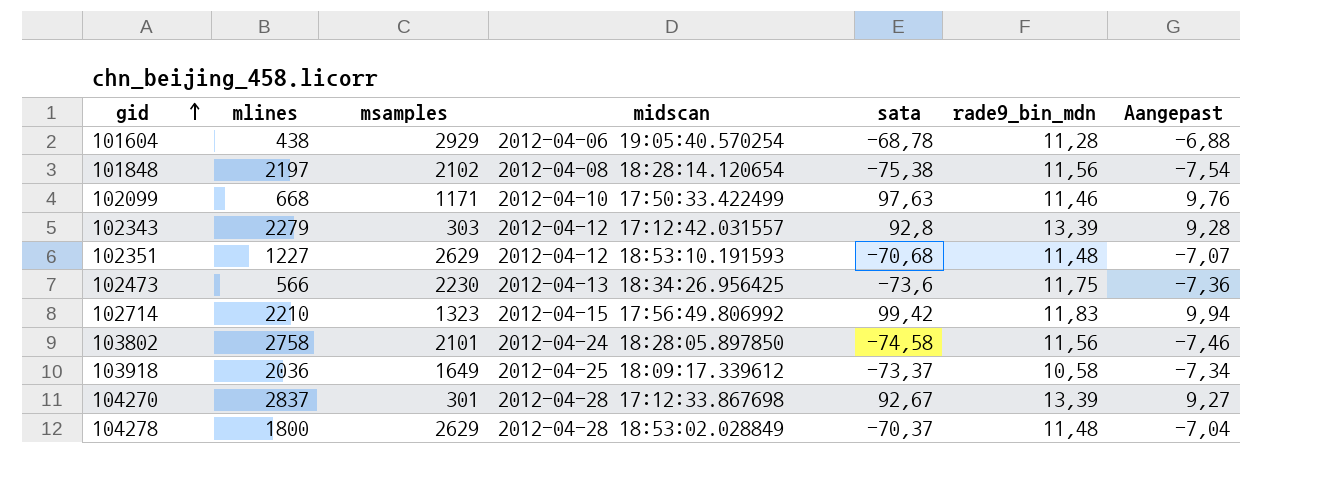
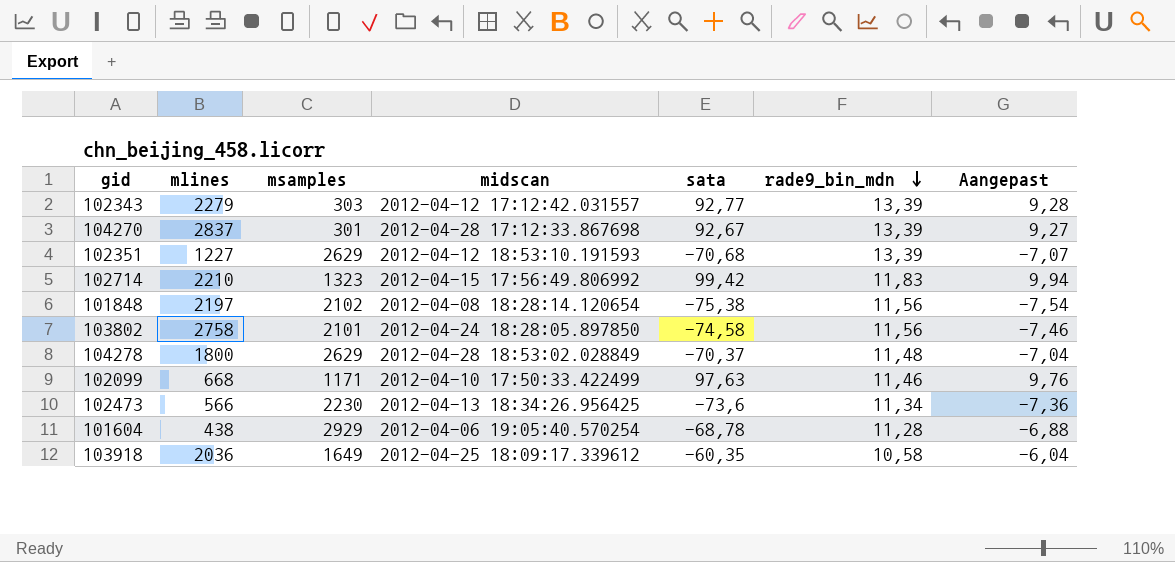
row order: gid ascending -> rade9_bin_mdn descending
102343 | sata: 92,8 -> 92,77
102351 | rade9_bin_mdn: 11,48 -> 13,39
102473 | rade9_bin_mdn: 11,75 -> 11,34
103918 | sata: -73,37 -> -60,35
103918 | Aangepast: -7,34 -> -6,04

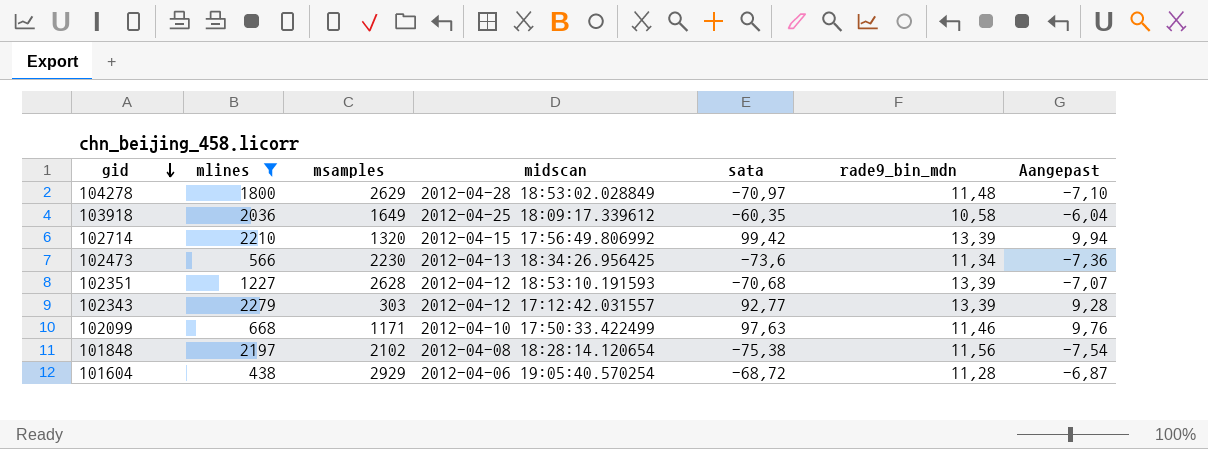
filter: none -> mlines <= 2279
row order: rade9_bin_mdn descending -> gid descending
104278 | sata: -70,37 -> -70,97
104278 | Aangepast: -7,04 -> -7,10
102714 | msamples: 1323 -> 1320
102714 | rade9_bin_mdn: 11,83 -> 13,39
102351 | msamples: 2629 -> 2628
101604 | sata: -68,78 -> -68,72
101604 | Aangepast: -6,88 -> -6,87

